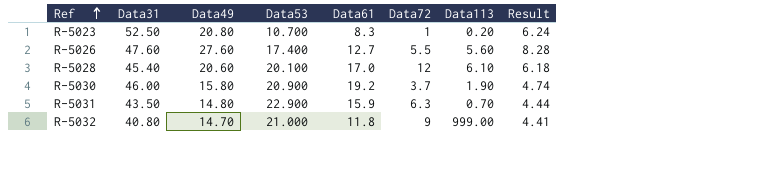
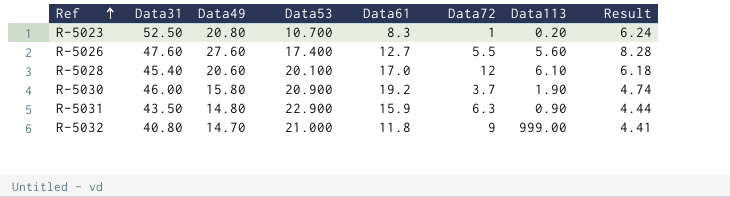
R-5031 | Data113: 0.70 -> 0.90

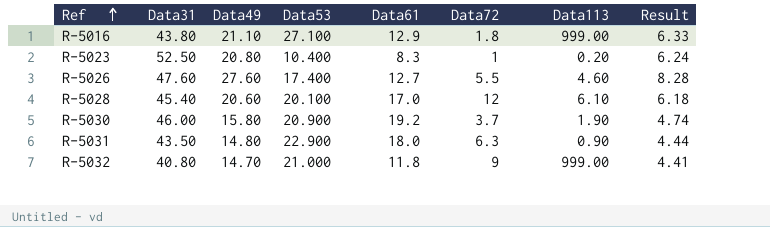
row R-5016: none -> 43.80 | 21.10 | 27.100 | 12.9 | 1.8 | 999.00 | 6.33
R-5023 | Data53: 10.700 -> 10.400
R-5026 | Data113: 5.60 -> 4.60
R-5031 | Data61: 15.9 -> 18.0

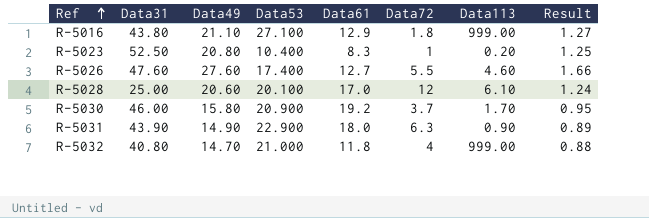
column Result | formula: [Data49] * 0.3 -> [Data49] * 0.06
R-5028 | Data31: 45.40 -> 25.00
R-5030 | Data113: 1.90 -> 1.70
R-5031 | Data31: 43.50 -> 43.90
R-5031 | Data49: 14.80 -> 14.90
R-5032 | Data72: 9 -> 4

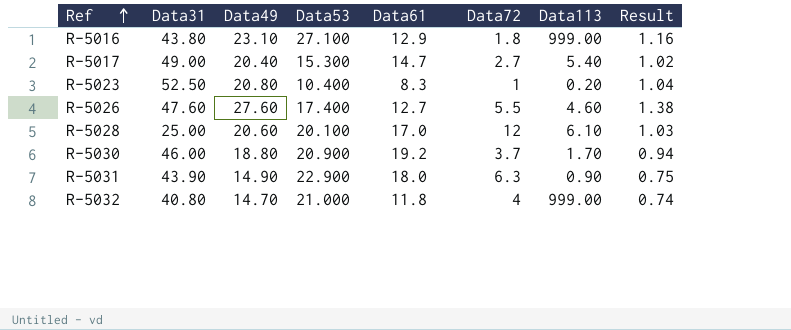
column Result | formula: [Data49] * 0.06 -> [Data49] * 0.05
R-5016 | Data49: 21.10 -> 23.10
row R-5017: none -> 49.00 | 20.40 | 15.300 | 14.7 | 2.7 | 5.40 | 1.02
R-5030 | Data49: 15.80 -> 18.80

